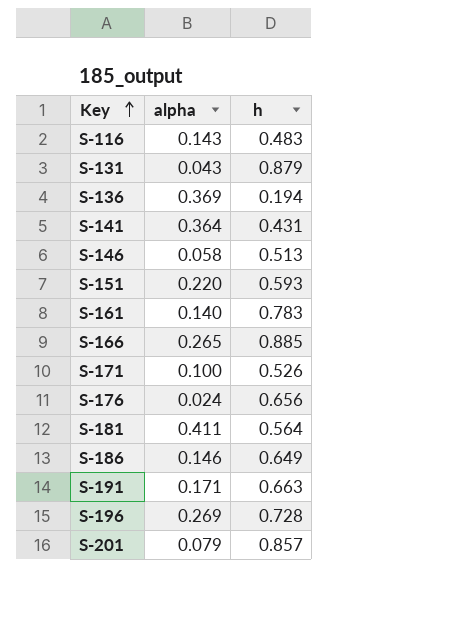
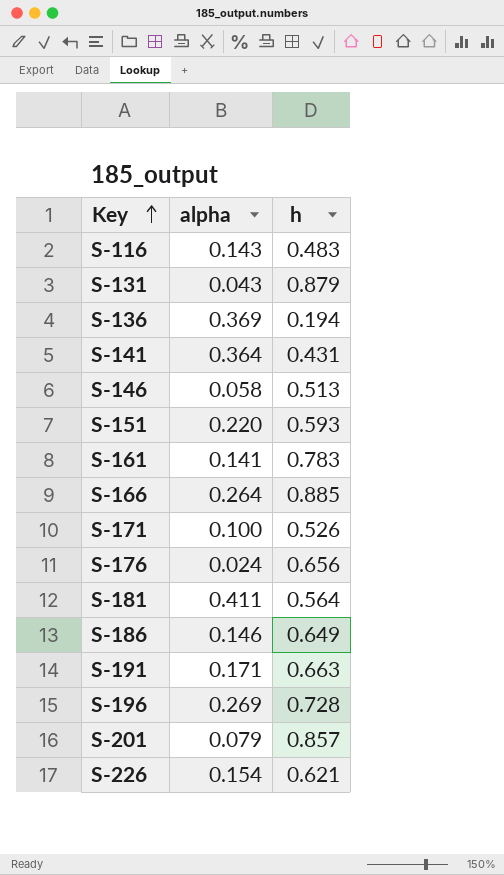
S-161 | alpha: 0.140 -> 0.141
S-166 | alpha: 0.265 -> 0.264
row S-226: none -> 0.154 | 0.621

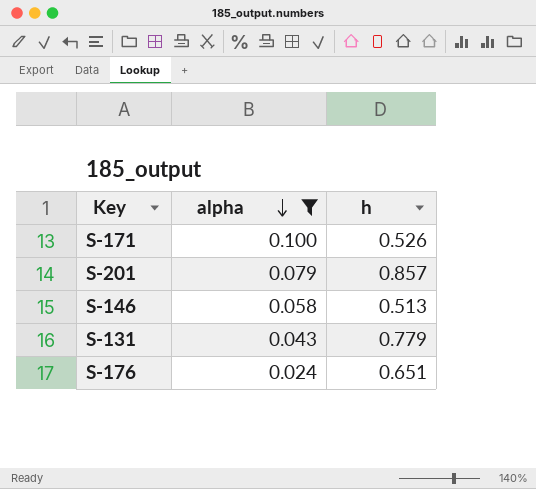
filter: none -> alpha <= 0.100
row order: Key ascending -> alpha descending
S-131 | h: 0.879 -> 0.779
S-176 | h: 0.656 -> 0.651

